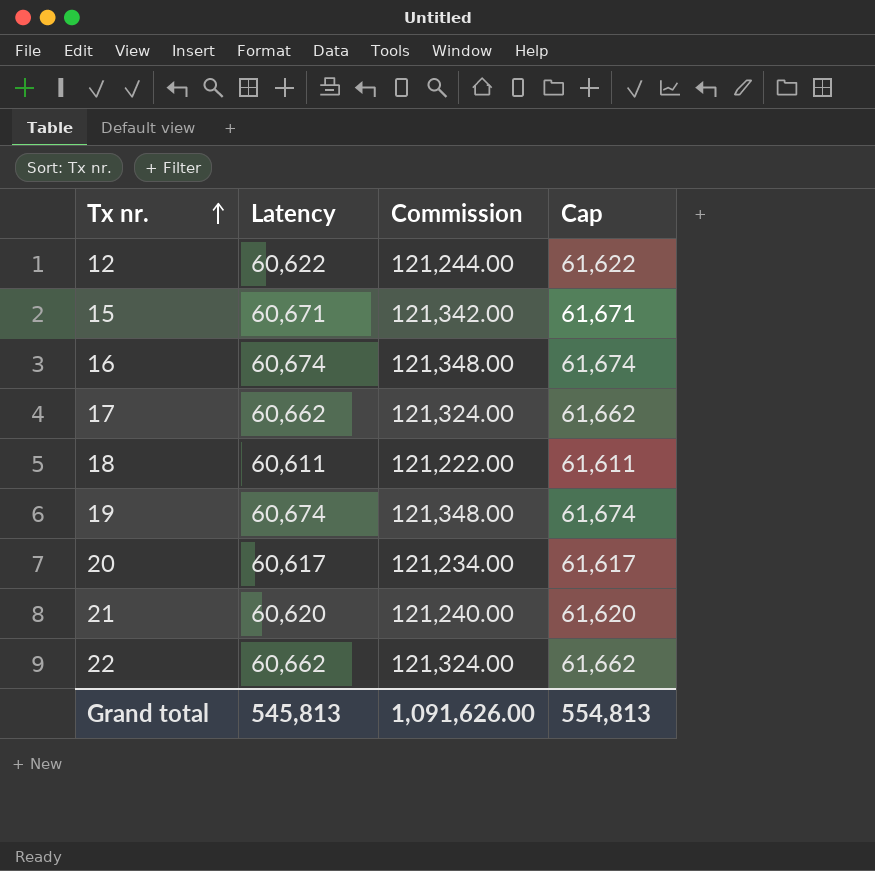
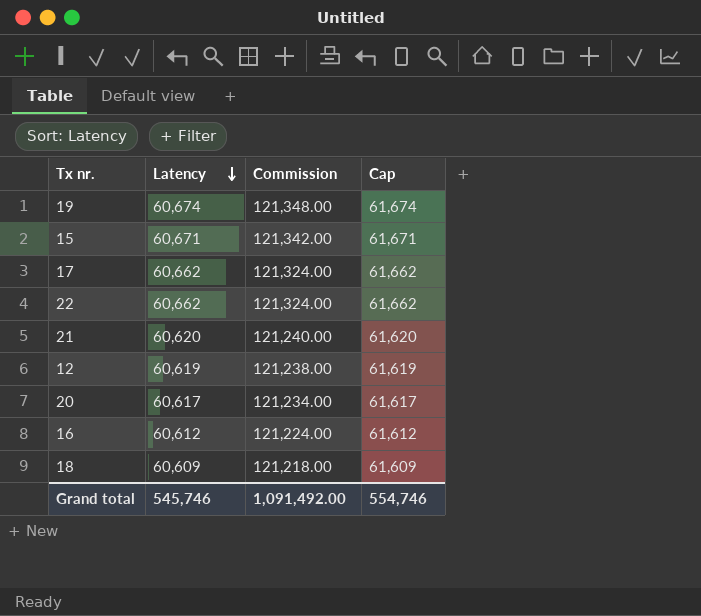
row order: Tx nr. ascending -> Latency descending
12 | Latency: 60,622 -> 60,619
12 | Commission: 121,244.00 -> 121,238.00
12 | Cap: 61,622 -> 61,619
16 | Latency: 60,674 -> 60,612
16 | Commission: 121,348.00 -> 121,224.00
16 | Cap: 61,674 -> 61,612
18 | Latency: 60,611 -> 60,609
18 | Commission: 121,222.00 -> 121,218.00
18 | Cap: 61,611 -> 61,609
Grand total | Latency: 545,813 -> 545,746
Grand total | Commission: 1,091,626.00 -> 1,091,492.00
Grand total | Cap: 554,813 -> 554,746

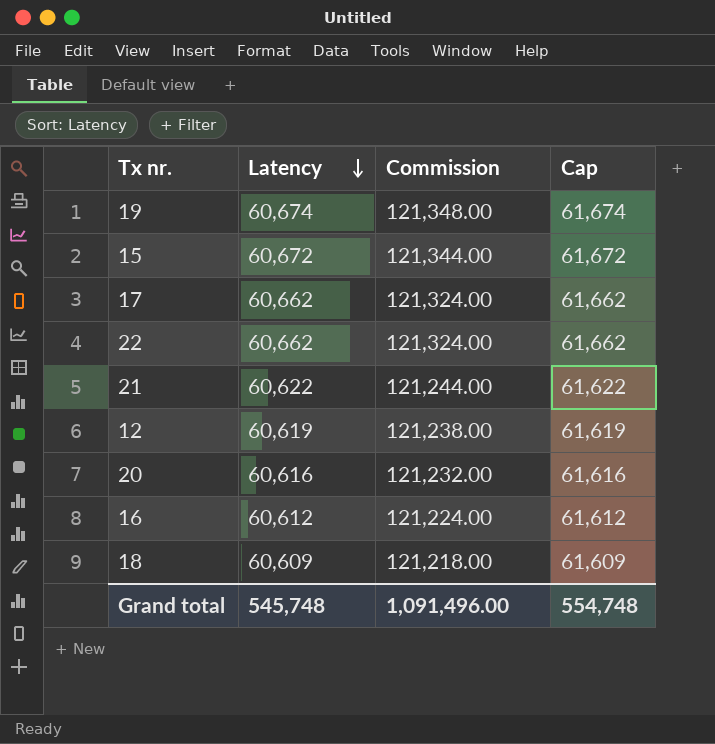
15 | Latency: 60,671 -> 60,672
15 | Commission: 121,342.00 -> 121,344.00
15 | Cap: 61,671 -> 61,672
21 | Latency: 60,620 -> 60,622
21 | Commission: 121,240.00 -> 121,244.00
21 | Cap: 61,620 -> 61,622
20 | Latency: 60,617 -> 60,616
20 | Commission: 121,234.00 -> 121,232.00
20 | Cap: 61,617 -> 61,616
Grand total | Latency: 545,746 -> 545,748
Grand total | Commission: 1,091,492.00 -> 1,091,496.00
Grand total | Cap: 554,746 -> 554,748

